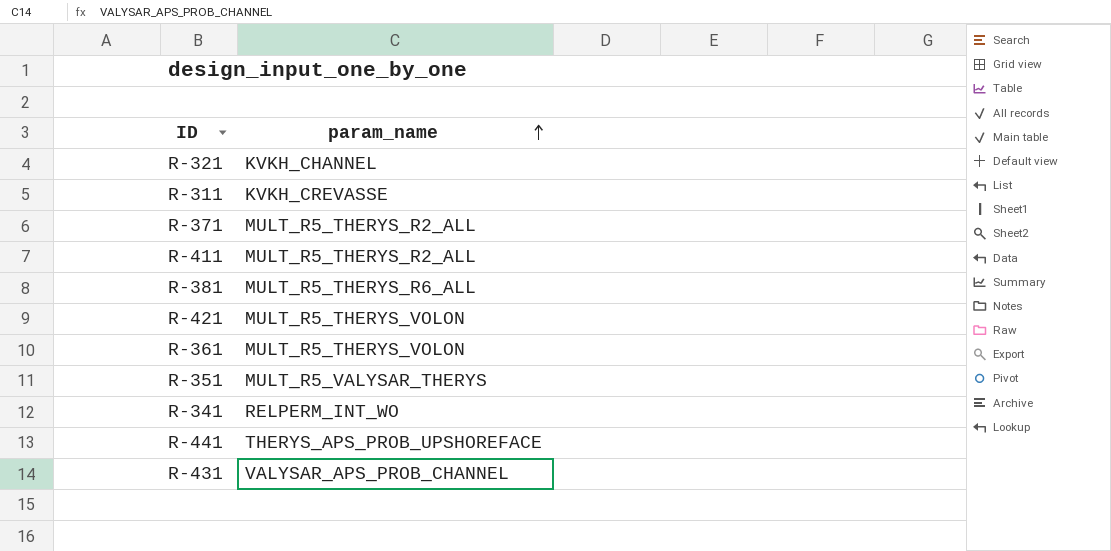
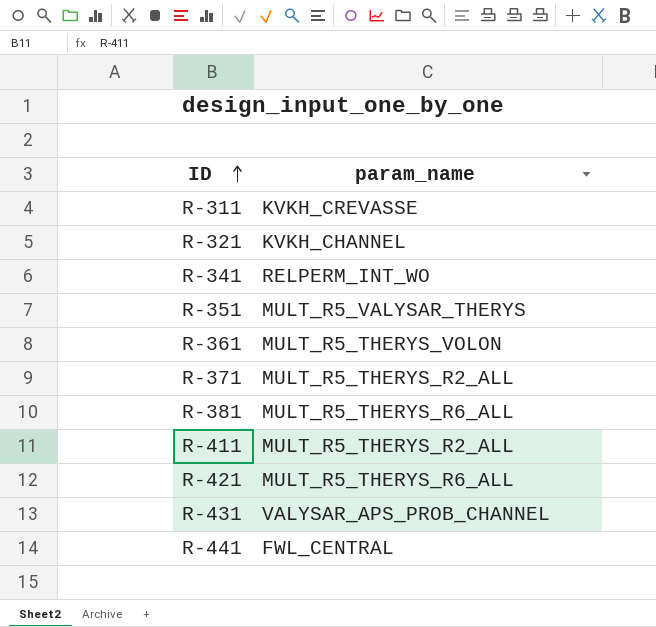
row order: param_name ascending -> ID ascending
R-421 | param_name: MULT_R5_THERYS_VOLON -> MULT_R5_THERYS_R6_ALL
R-441 | param_name: THERYS_APS_PROB_UPSHOREFACE -> FWL_CENTRAL

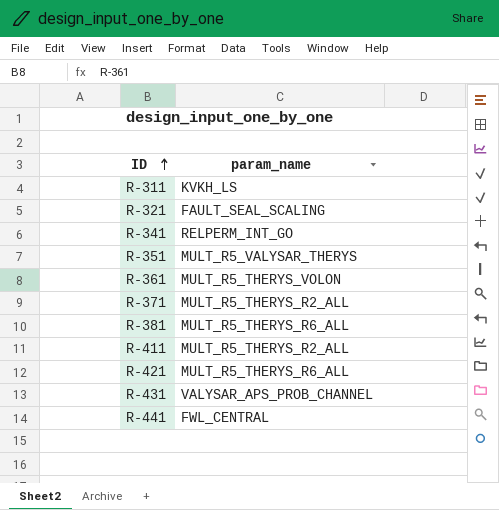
R-311 | param_name: KVKH_CREVASSE -> KVKH_LS
R-321 | param_name: KVKH_CHANNEL -> FAULT_SEAL_SCALING
R-341 | param_name: RELPERM_INT_WO -> RELPERM_INT_GO

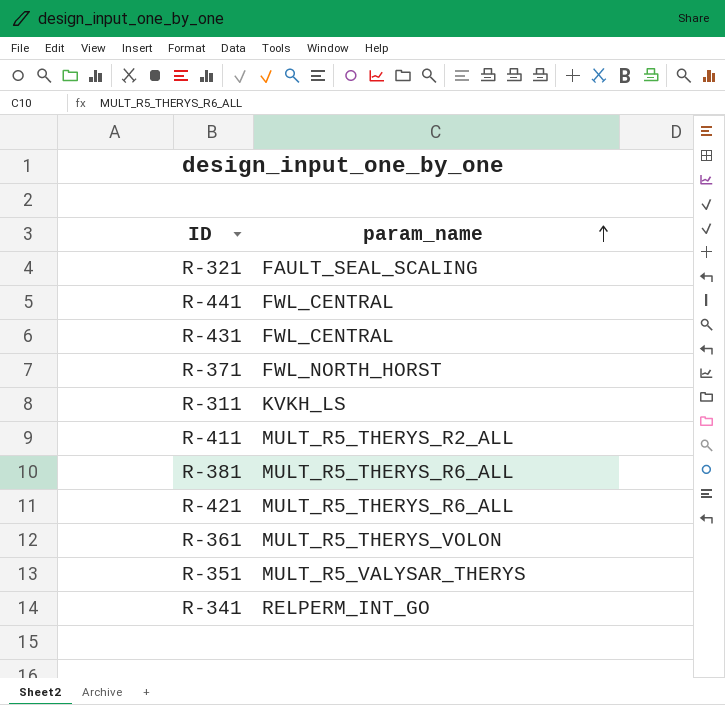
row order: ID ascending -> param_name ascending
R-431 | param_name: VALYSAR_APS_PROB_CHANNEL -> FWL_CENTRAL
R-371 | param_name: MULT_R5_THERYS_R2_ALL -> FWL_NORTH_HORST

